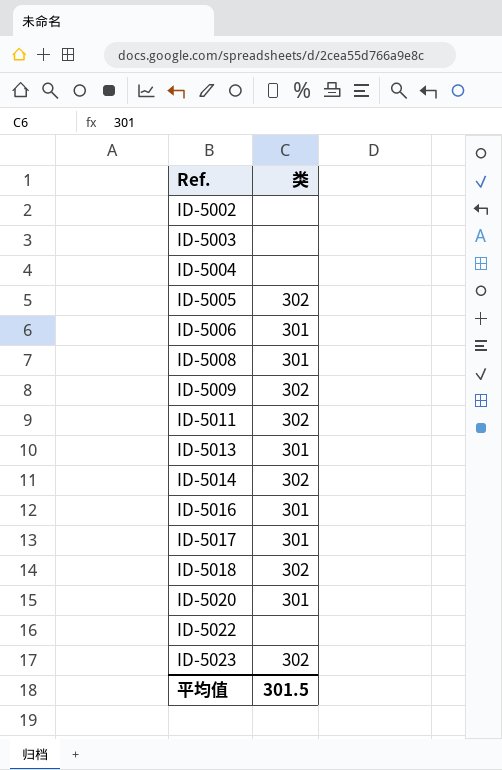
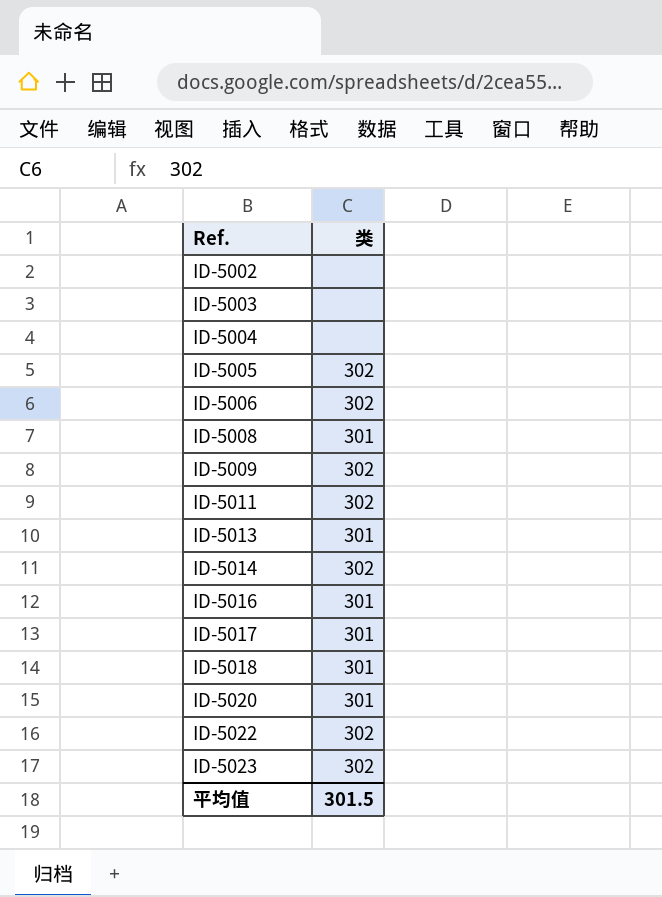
ID-5006 | 类: 301 -> 302
ID-5018 | 类: 302 -> 301
ID-5022 | 类: none -> 302

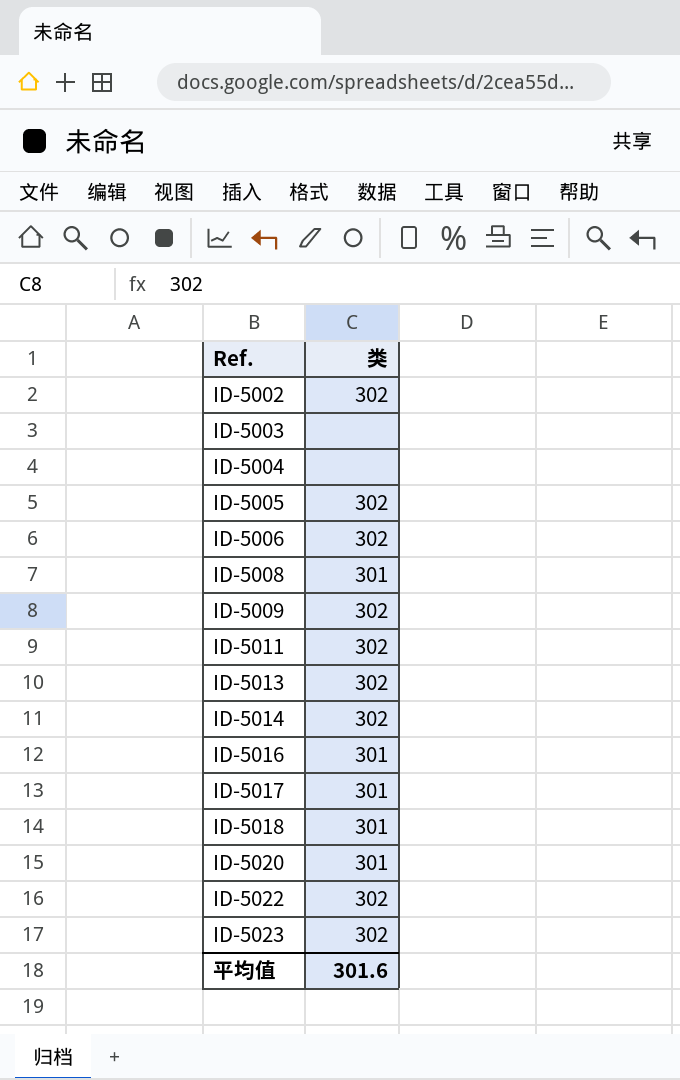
ID-5002 | 类: none -> 302
ID-5013 | 类: 301 -> 302
平均值 | 类: 301.5 -> 301.6

